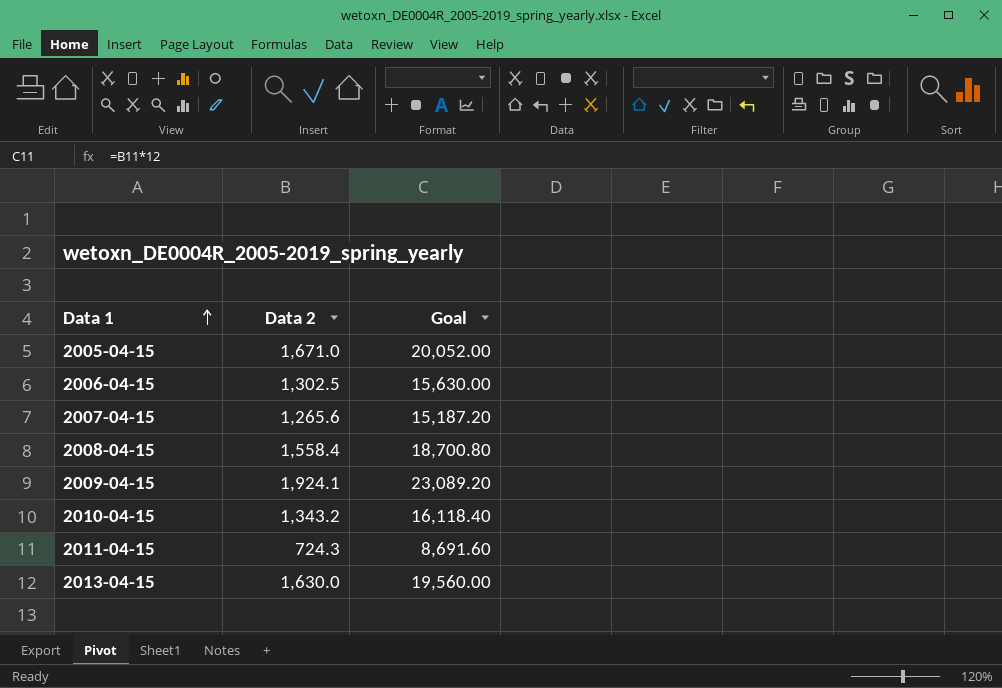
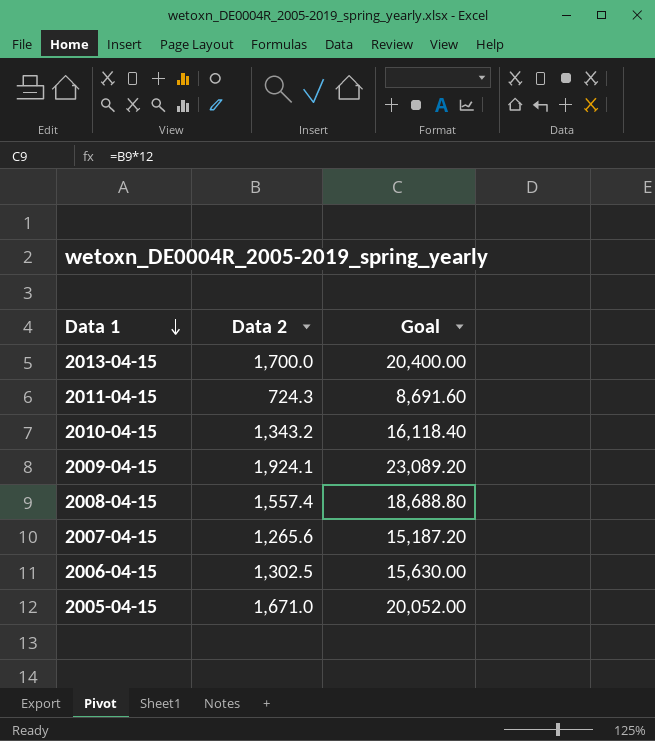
row order: Data 1 ascending -> Data 1 descending
2013-04-15 | Data 2: 1,630.0 -> 1,700.0
2013-04-15 | Goal: 19,560.00 -> 20,400.00
2008-04-15 | Data 2: 1,558.4 -> 1,557.4
2008-04-15 | Goal: 18,700.80 -> 18,688.80

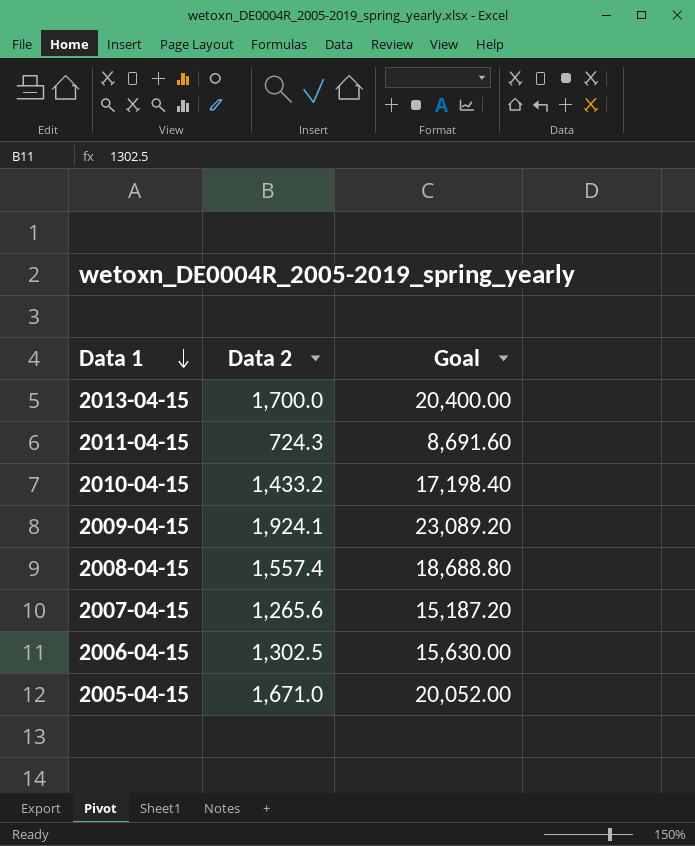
2010-04-15 | Data 2: 1,343.2 -> 1,433.2
2010-04-15 | Goal: 16,118.40 -> 17,198.40

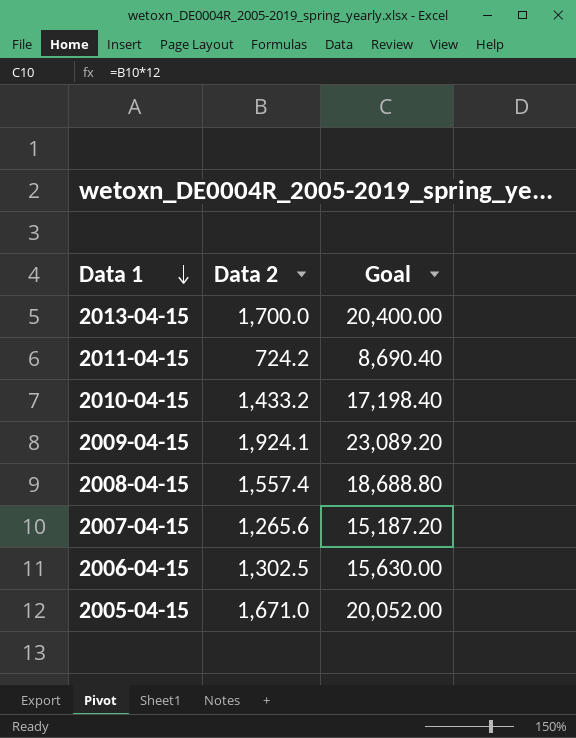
2011-04-15 | Data 2: 724.3 -> 724.2
2011-04-15 | Goal: 8,691.60 -> 8,690.40

